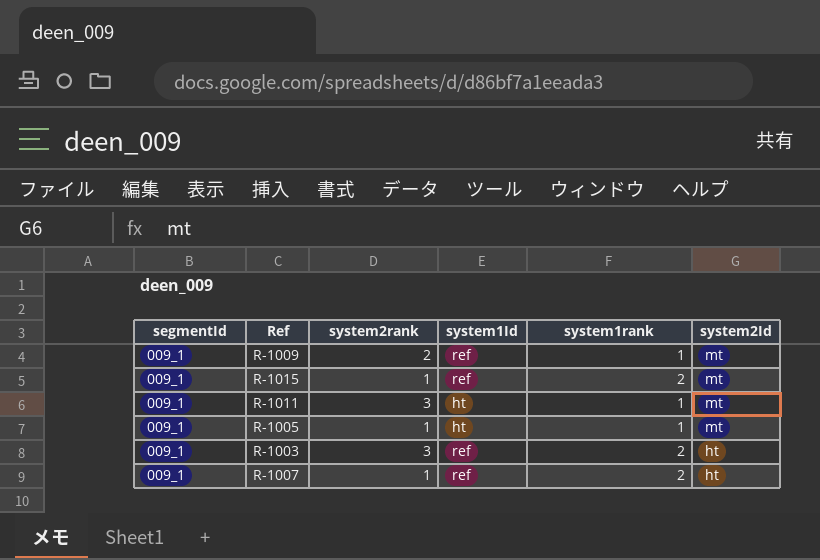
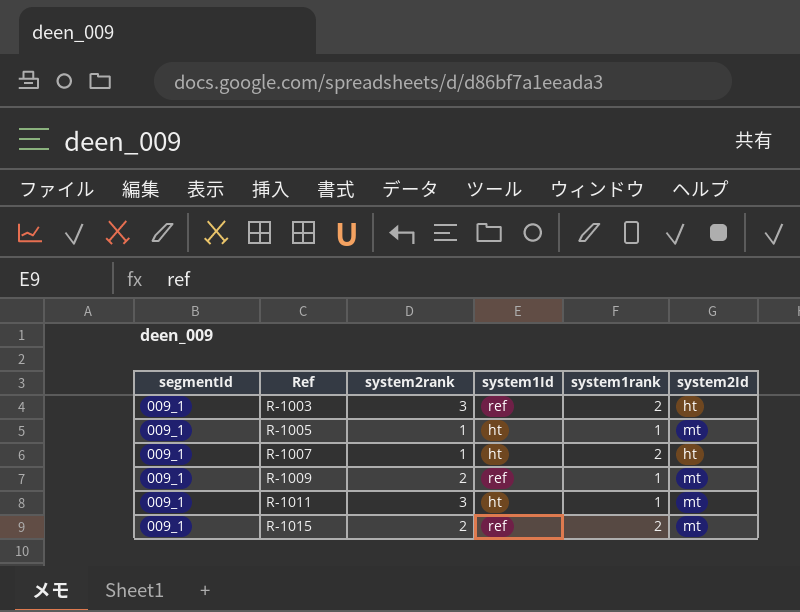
row order: system2Id descending -> Ref ascending
R-1007 | system1Id: ref -> ht
R-1015 | system2rank: 1 -> 2

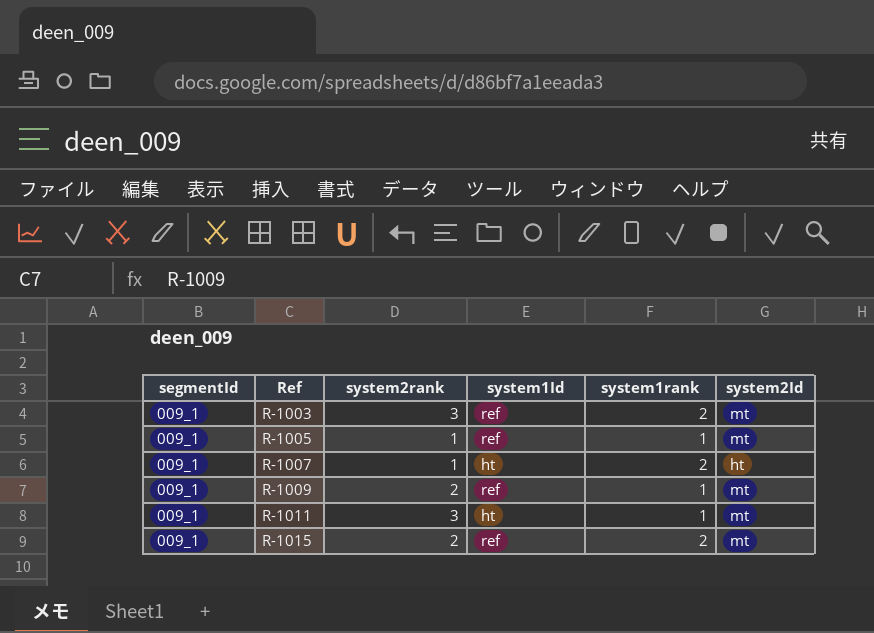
R-1003 | system2Id: ht -> mt
R-1005 | system1Id: ht -> ref

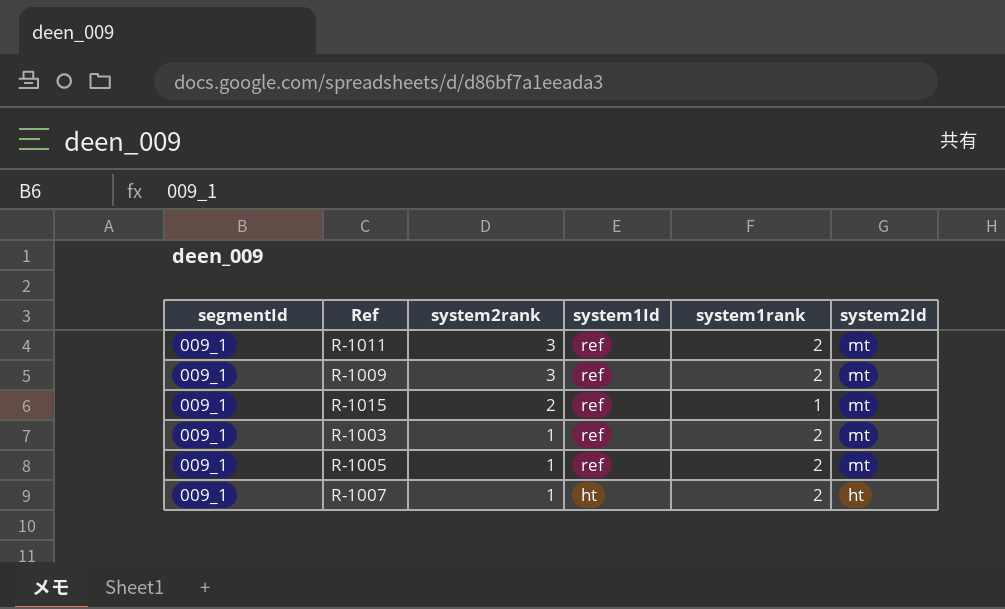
row order: Ref ascending -> system2rank descending
R-1011 | system1Id: ht -> ref
R-1011 | system1rank: 1 -> 2
R-1009 | system2rank: 2 -> 3
R-1009 | system1rank: 1 -> 2
R-1015 | system1rank: 2 -> 1
R-1003 | system2rank: 3 -> 1
R-1005 | system1rank: 1 -> 2

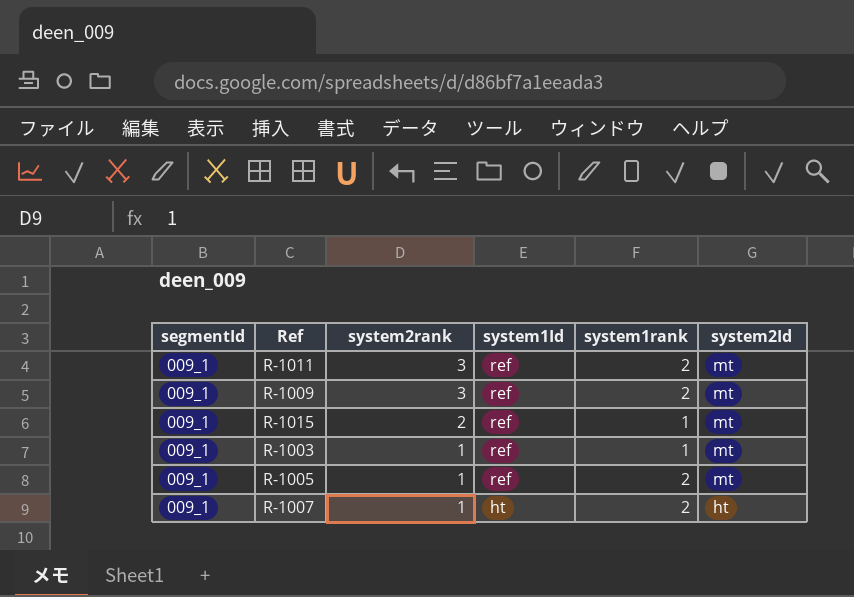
R-1003 | system1rank: 2 -> 1

